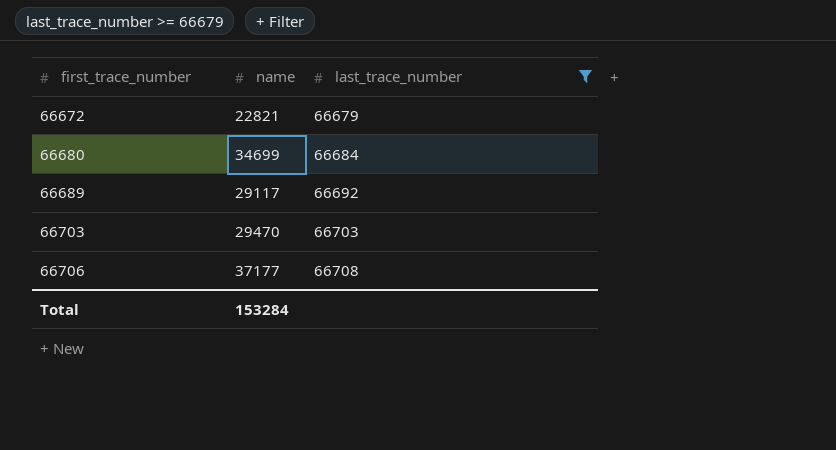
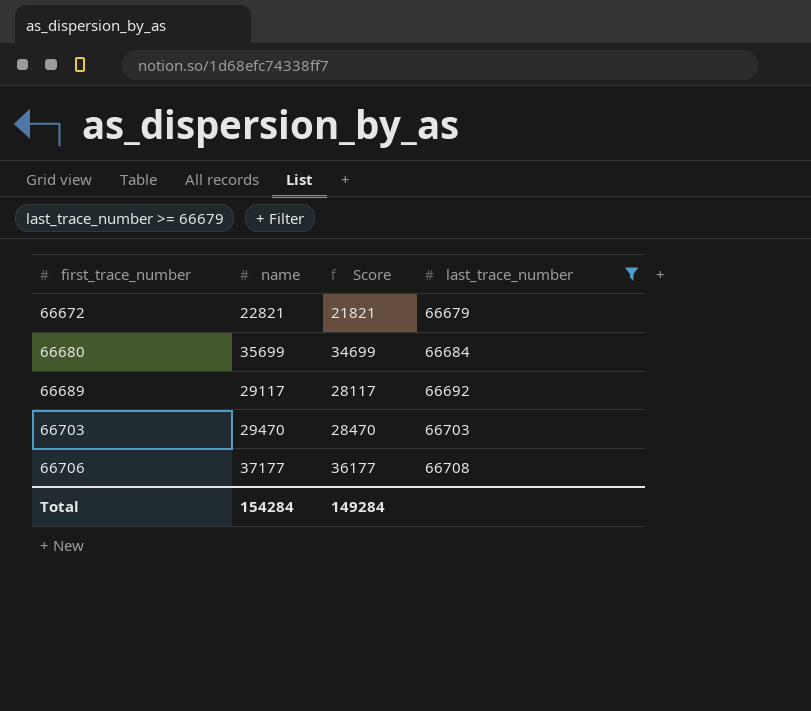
column Score | formula: none -> [name] - 1000
66680 | name: 34699 -> 35699
Total | name: 153284 -> 154284

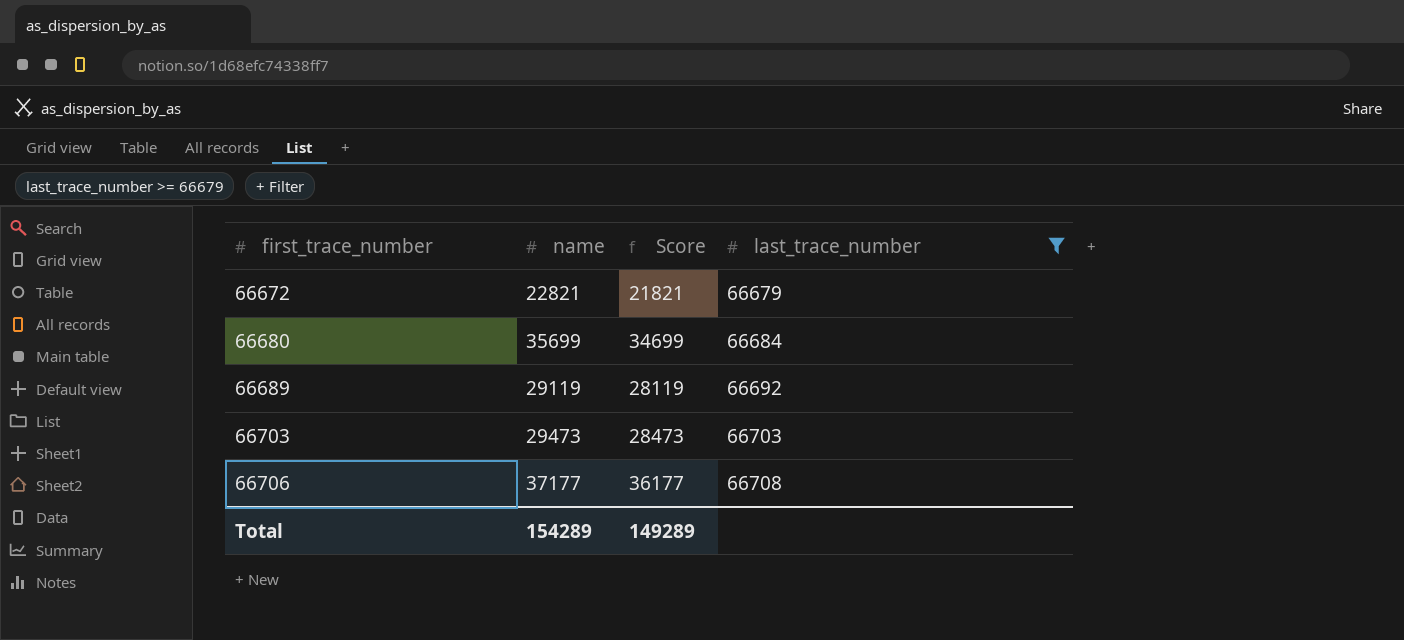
66689 | name: 29117 -> 29119
66689 | Score: 28117 -> 28119
66703 | name: 29470 -> 29473
66703 | Score: 28470 -> 28473
Total | name: 154284 -> 154289
Total | Score: 149284 -> 149289

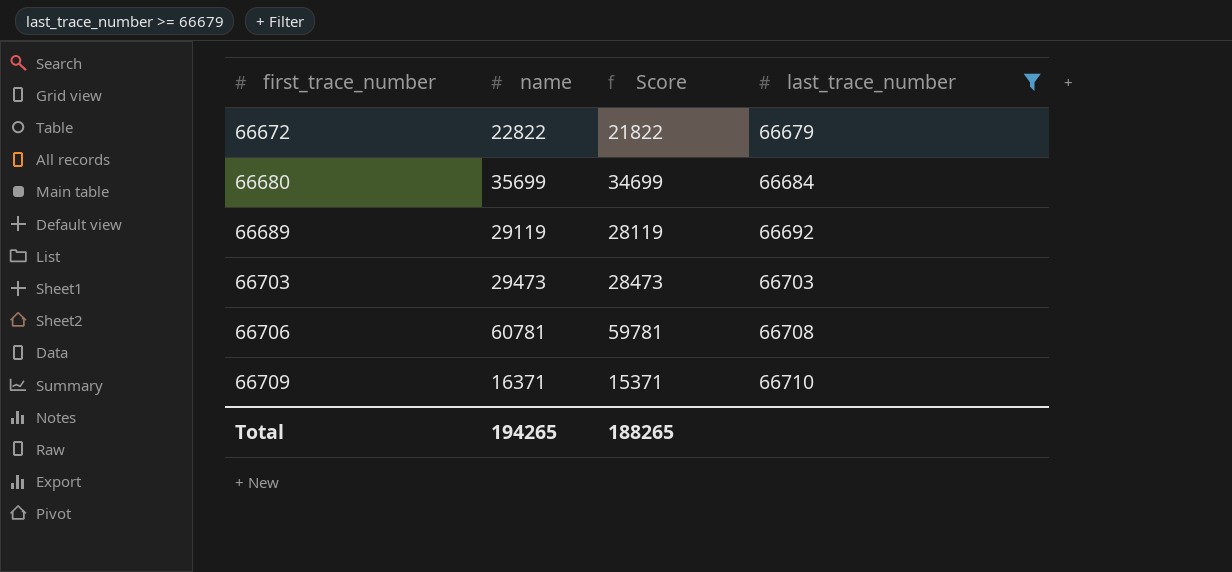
66672 | name: 22821 -> 22822
66672 | Score: 21821 -> 21822
66706 | name: 37177 -> 60781
66706 | Score: 36177 -> 59781
row 66709: none -> 16371 | 15371 | 66710
Total | name: 154289 -> 194265
Total | Score: 149289 -> 188265

